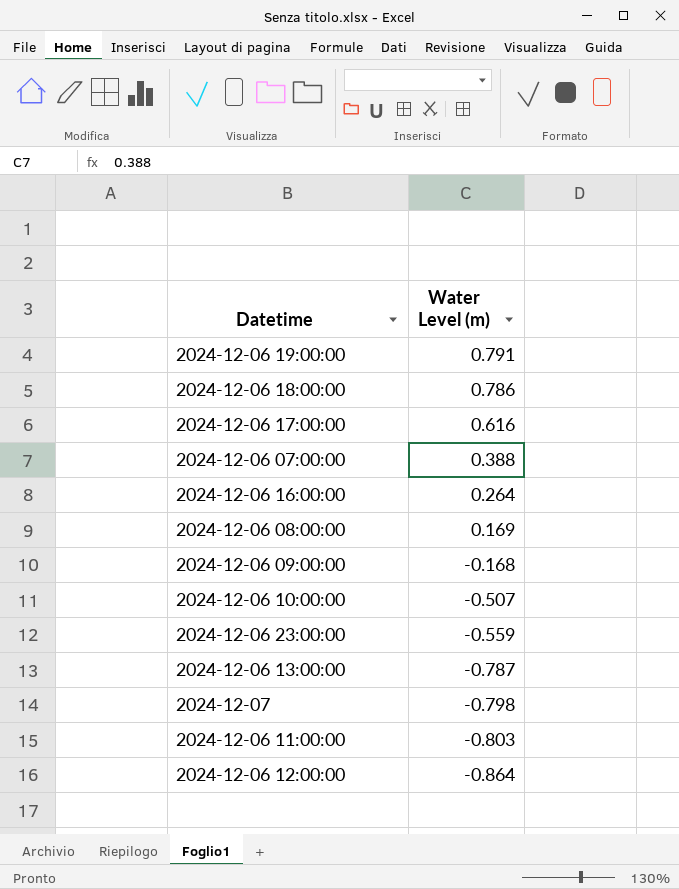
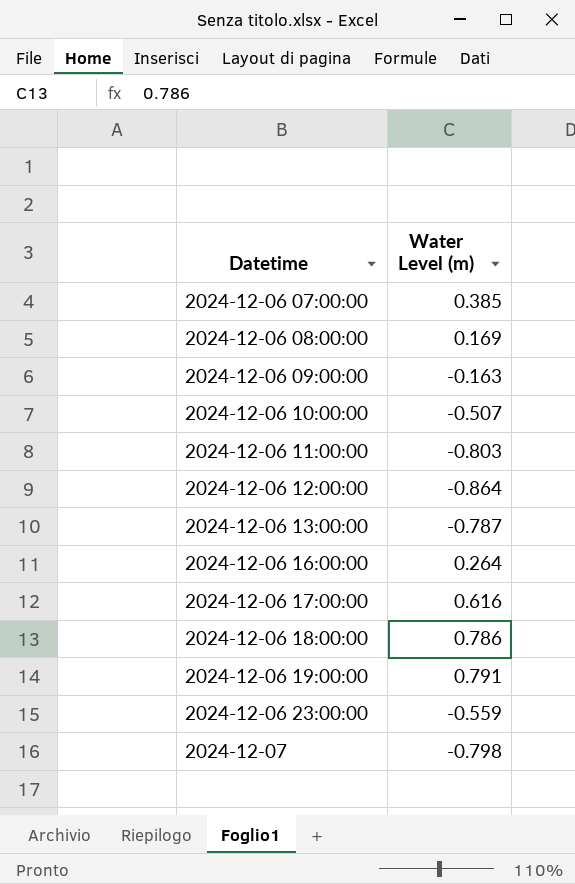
row order: Water Level (m) descending -> Datetime ascending
2024-12-06 07:00:00 | Water Level (m): 0.388 -> 0.385
2024-12-06 09:00:00 | Water Level (m): -0.168 -> -0.163

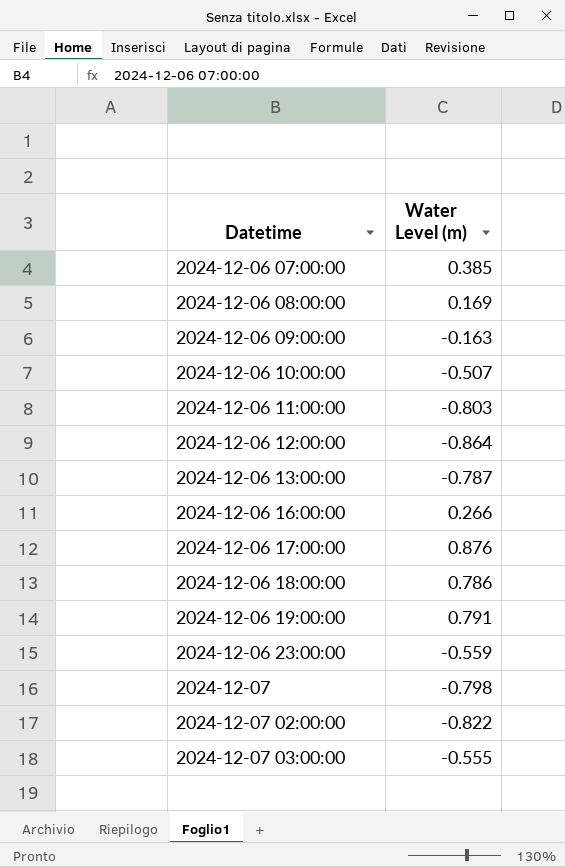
2024-12-06 16:00:00 | Water Level (m): 0.264 -> 0.266
2024-12-06 17:00:00 | Water Level (m): 0.616 -> 0.876
row 2024-12-07 02:00:00: none -> -0.822
row 2024-12-07 03:00:00: none -> -0.555

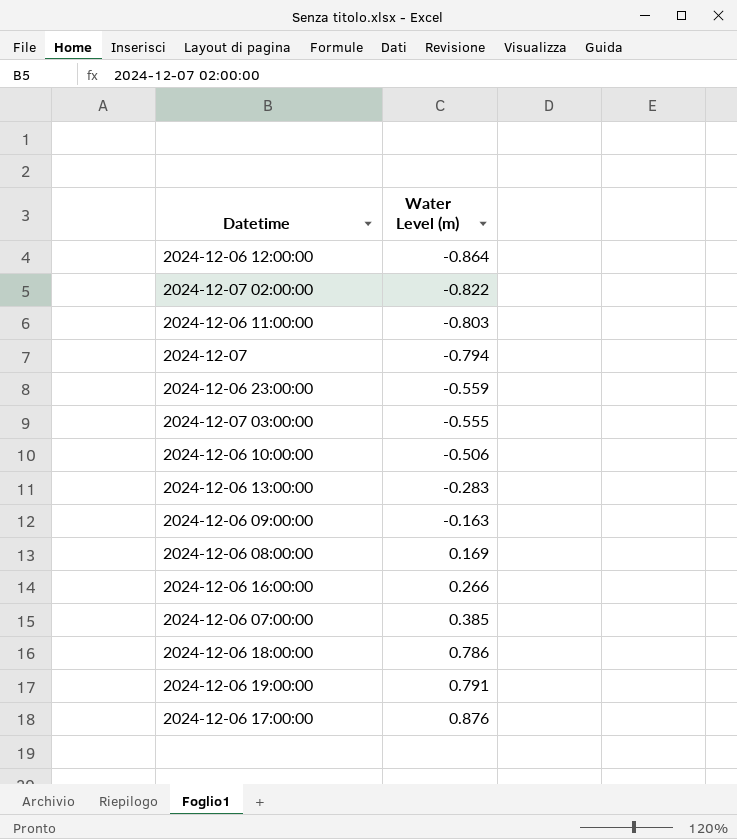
row order: Datetime ascending -> Water Level (m) ascending
2024-12-07 | Water Level (m): -0.798 -> -0.794
2024-12-06 10:00:00 | Water Level (m): -0.507 -> -0.506
2024-12-06 13:00:00 | Water Level (m): -0.787 -> -0.283

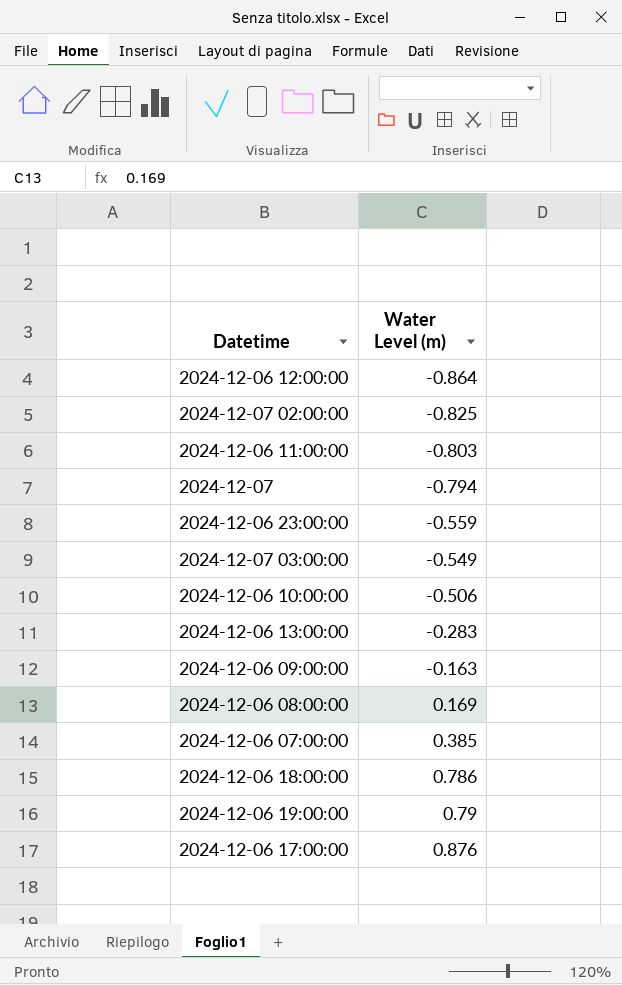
row 2024-12-06 16:00:00: 0.266 -> none
2024-12-07 02:00:00 | Water Level (m): -0.822 -> -0.825
2024-12-07 03:00:00 | Water Level (m): -0.555 -> -0.549
2024-12-06 19:00:00 | Water Level (m): 0.791 -> 0.79

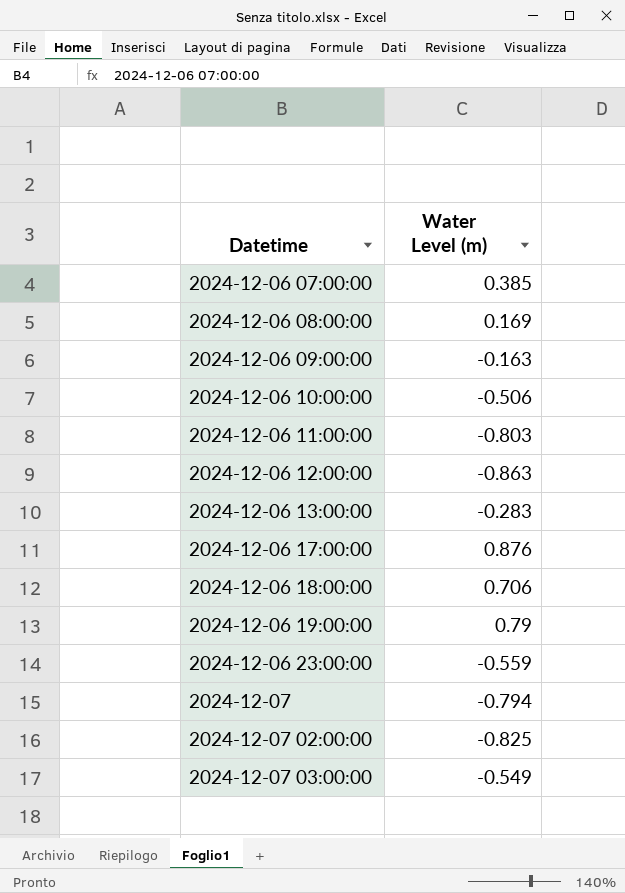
row order: Water Level (m) ascending -> Datetime ascending
2024-12-06 12:00:00 | Water Level (m): -0.864 -> -0.863
2024-12-06 18:00:00 | Water Level (m): 0.786 -> 0.706

